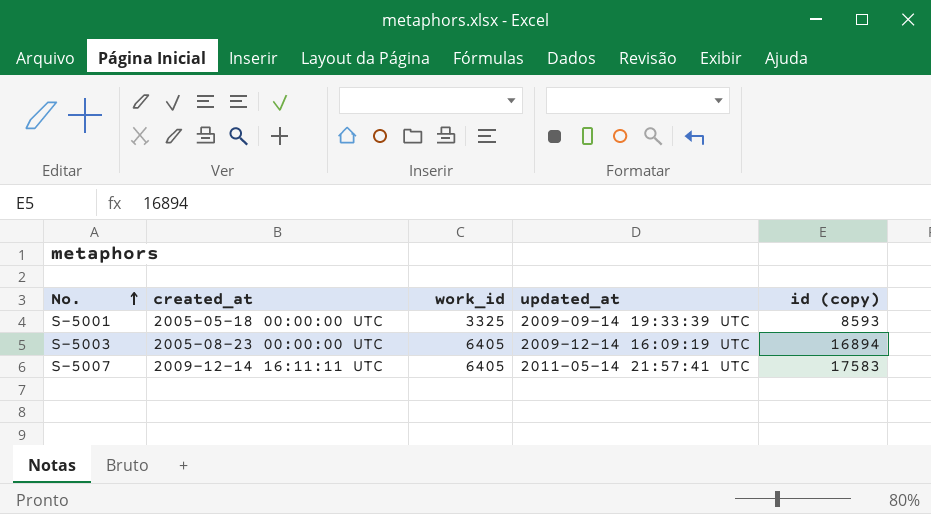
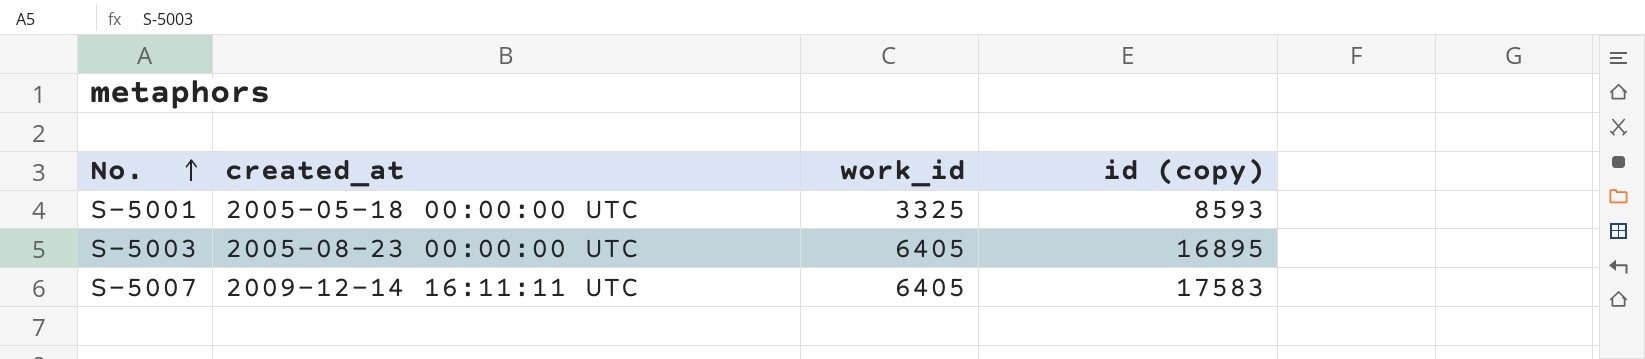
column updated_at | position: 4 -> none
S-5003 | id (copy): 16894 -> 16895

